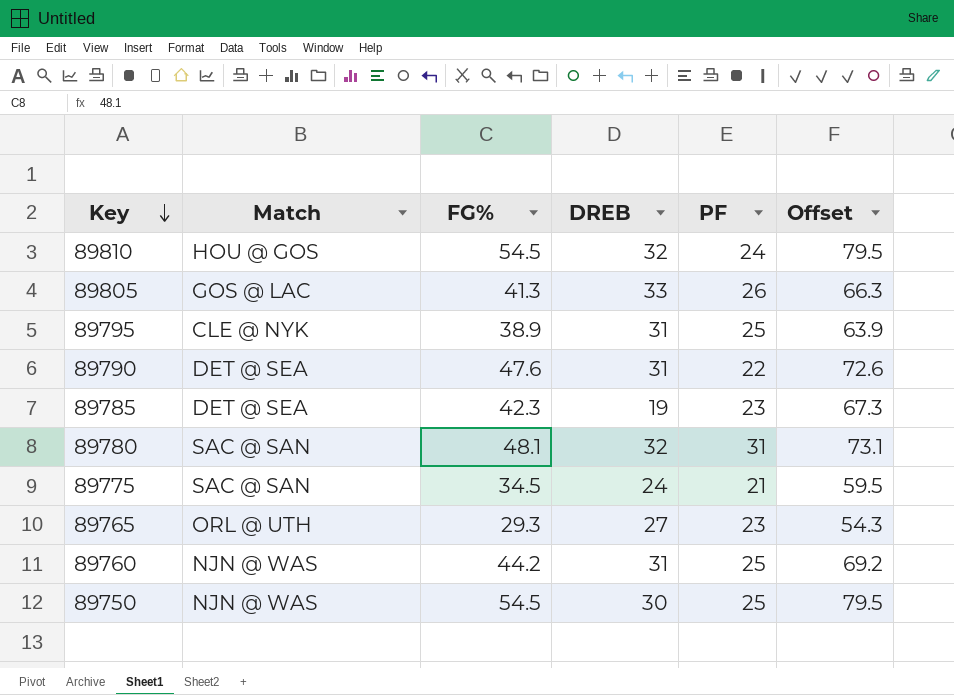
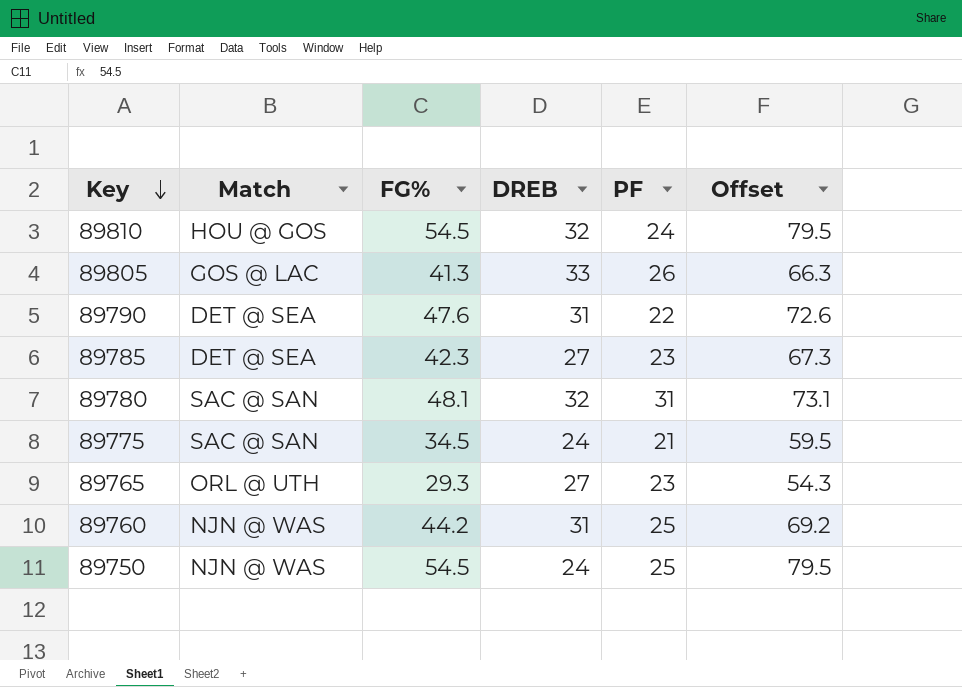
row 89795: CLE @ NYK | 38.9 | 31 | 25 | 63.9 -> none
89785 | DREB: 19 -> 27
89750 | DREB: 30 -> 24

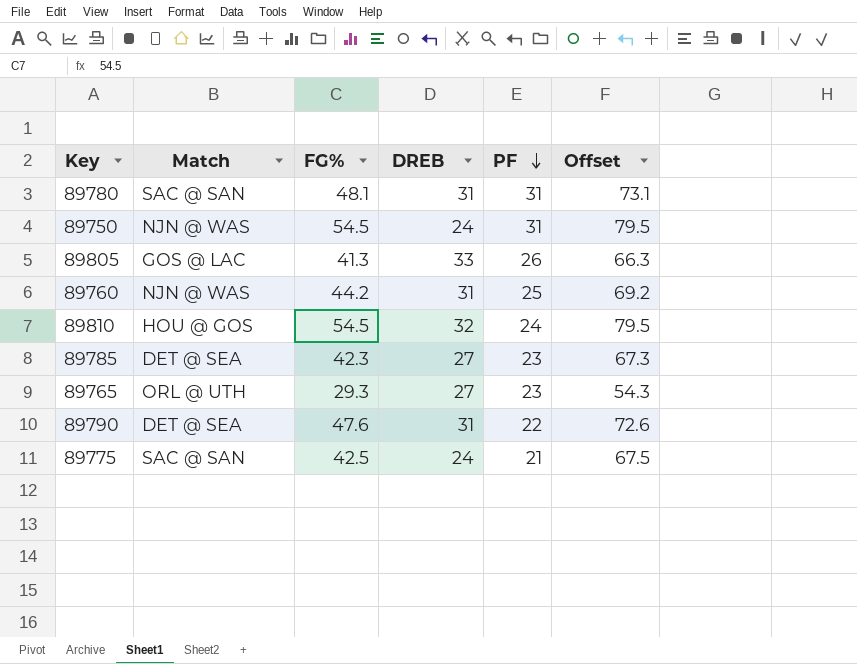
row order: Key descending -> PF descending
89780 | DREB: 32 -> 31
89750 | PF: 25 -> 31
89775 | FG%: 34.5 -> 42.5
89775 | Offset: 59.5 -> 67.5

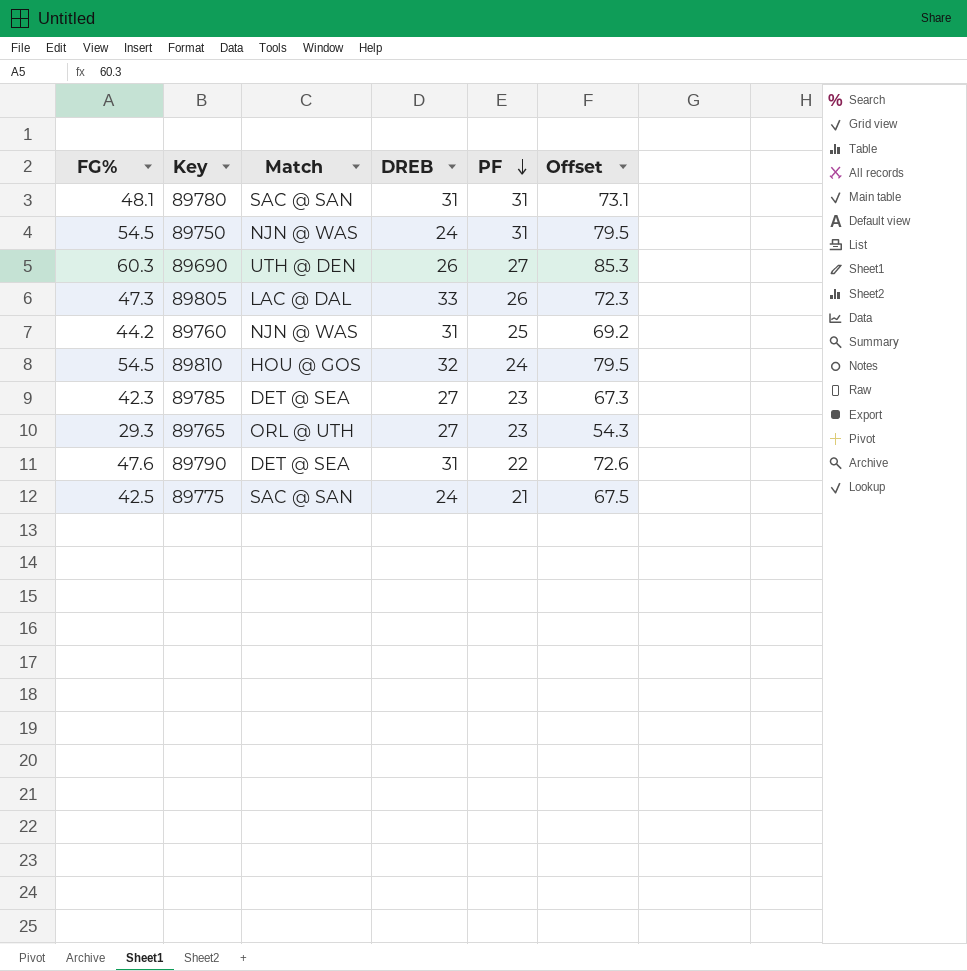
column FG% | position: 3 -> 1
row 89690: none -> 60.3 | UTH @ DEN | 26 | 27 | 85.3
89805 | FG%: 41.3 -> 47.3
89805 | Match: GOS @ LAC -> LAC @ DAL
89805 | Offset: 66.3 -> 72.3

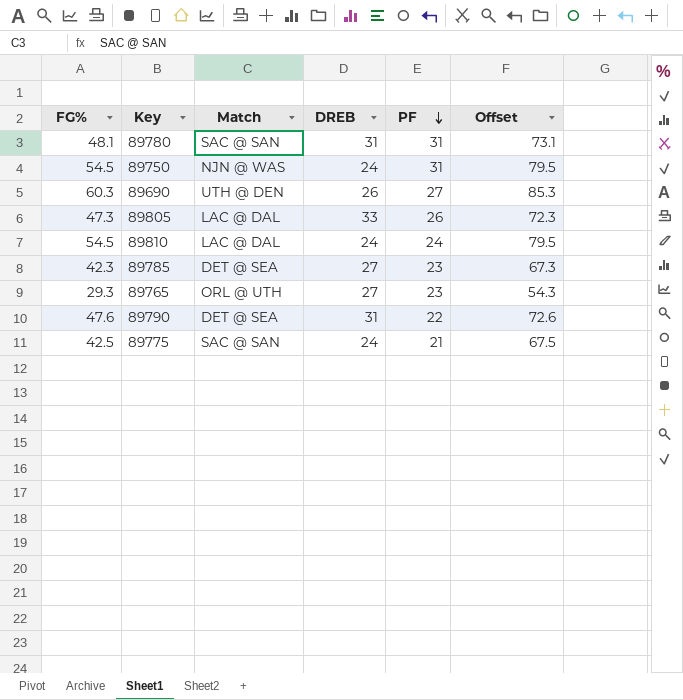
row 89760: 44.2 | NJN @ WAS | 31 | 25 | 69.2 -> none
89810 | Match: HOU @ GOS -> LAC @ DAL
89810 | DREB: 32 -> 24

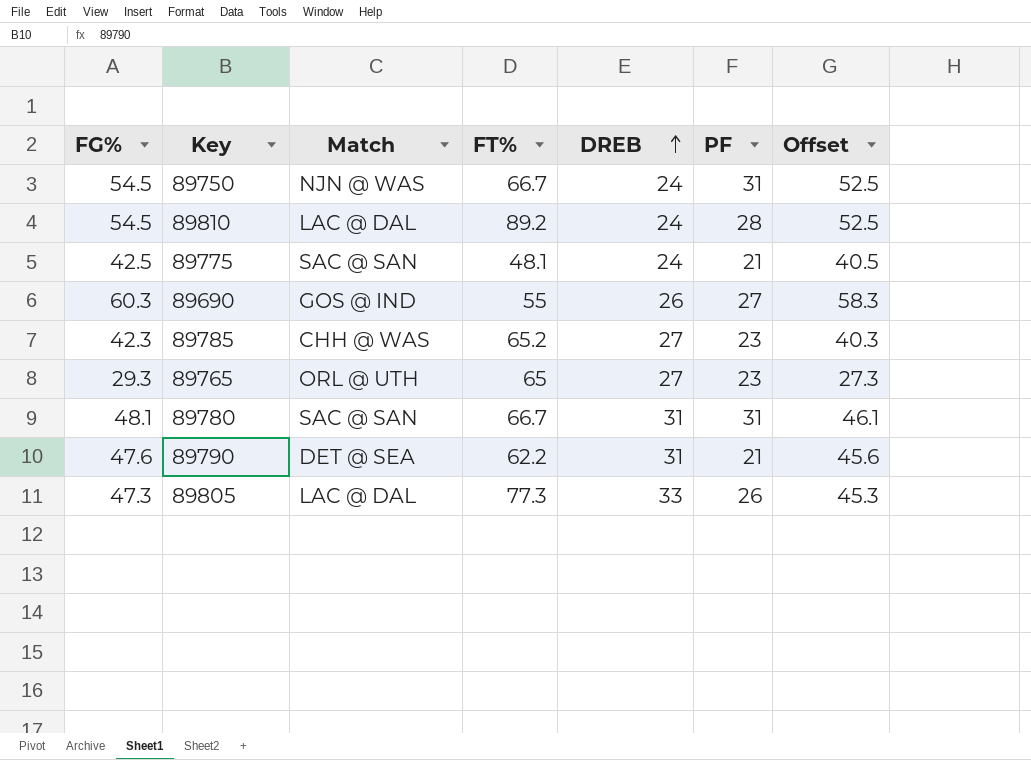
row order: PF descending -> DREB ascending
column FT% | position: none -> 4
column Offset | formula: [FG%] + 25 -> [FG%] - 2
89810 | PF: 24 -> 28
89690 | Match: UTH @ DEN -> GOS @ IND
89785 | Match: DET @ SEA -> CHH @ WAS
89790 | PF: 22 -> 21

